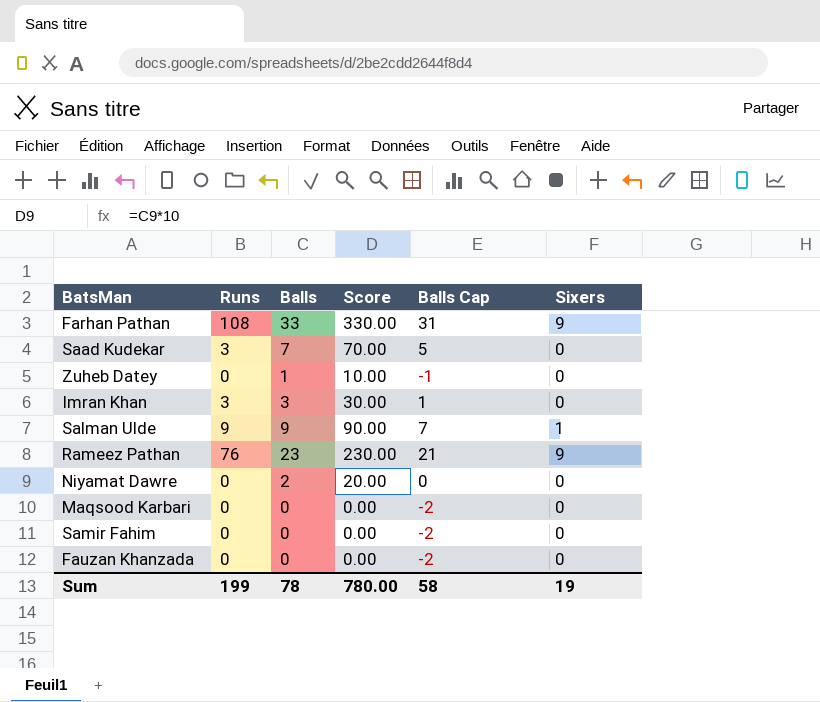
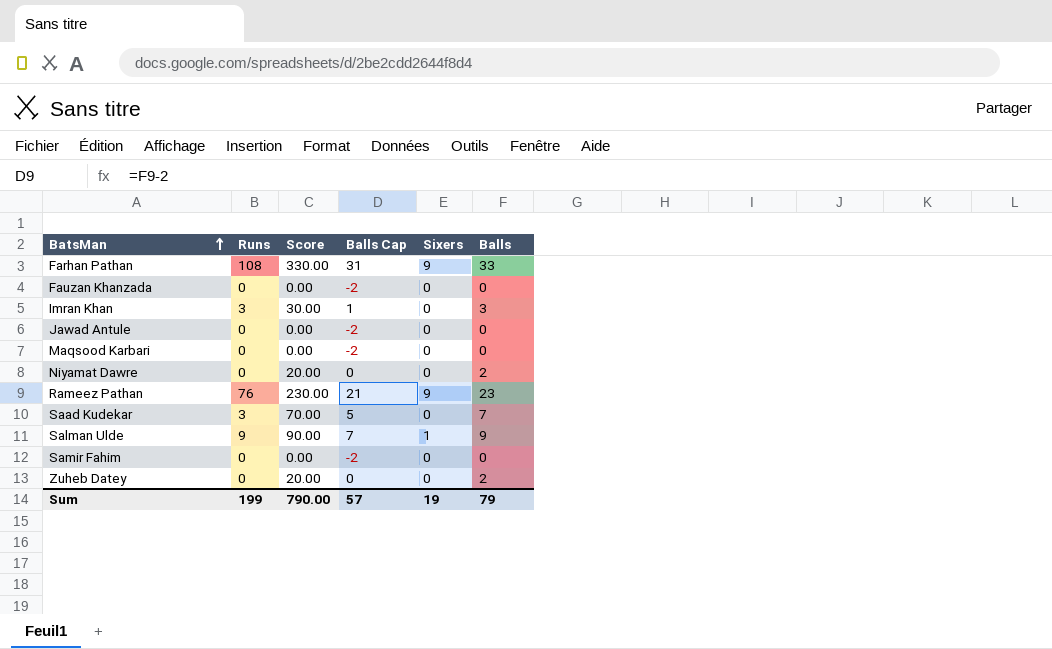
row order: none -> BatsMan ascending
column Balls | position: 3 -> 6
row Jawad Antule: none -> 0 | 0.00 | -2 | 0 | 0
Zuheb Datey | Score: 10.00 -> 20.00
Zuheb Datey | Balls Cap: -1 -> 0
Zuheb Datey | Balls: 1 -> 2
Sum | Score: 780.00 -> 790.00
Sum | Balls Cap: 58 -> 57
Sum | Balls: 78 -> 79

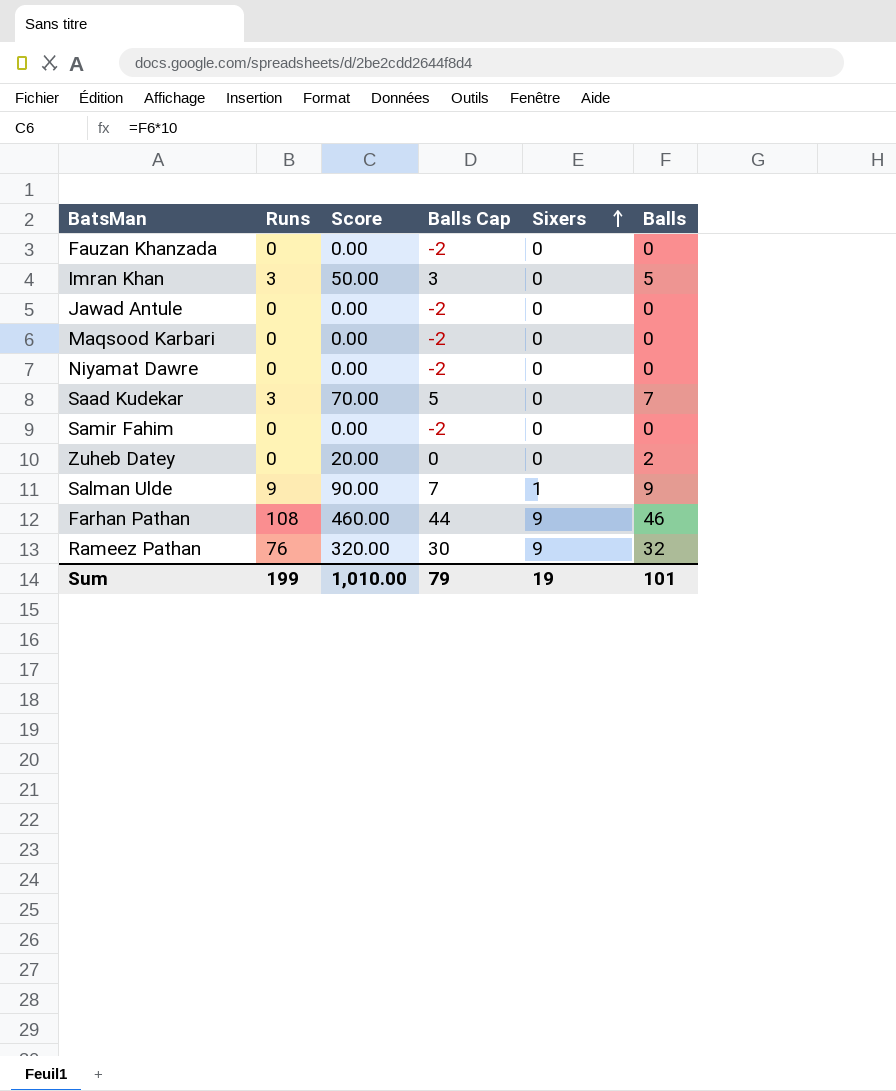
row order: BatsMan ascending -> Sixers ascending
Imran Khan | Score: 30.00 -> 50.00
Imran Khan | Balls Cap: 1 -> 3
Imran Khan | Balls: 3 -> 5
Niyamat Dawre | Score: 20.00 -> 0.00
Niyamat Dawre | Balls Cap: 0 -> -2
Niyamat Dawre | Balls: 2 -> 0
Farhan Pathan | Score: 330.00 -> 460.00
Farhan Pathan | Balls Cap: 31 -> 44
Farhan Pathan | Balls: 33 -> 46
Rameez Pathan | Score: 230.00 -> 320.00
Rameez Pathan | Balls Cap: 21 -> 30
Rameez Pathan | Balls: 23 -> 32
Sum | Score: 790.00 -> 1,010.00
Sum | Balls Cap: 57 -> 79
Sum | Balls: 79 -> 101

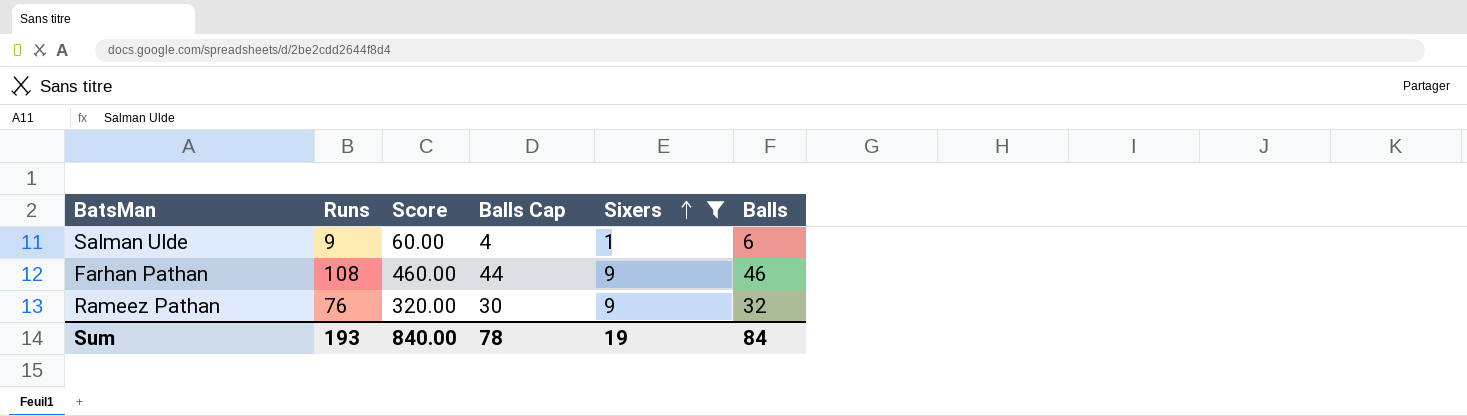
filter: none -> Sixers != 0
Salman Ulde | Score: 90.00 -> 60.00
Salman Ulde | Balls Cap: 7 -> 4
Salman Ulde | Balls: 9 -> 6
Sum | Runs: 199 -> 193
Sum | Score: 1,010.00 -> 840.00
Sum | Balls Cap: 79 -> 78
Sum | Balls: 101 -> 84

